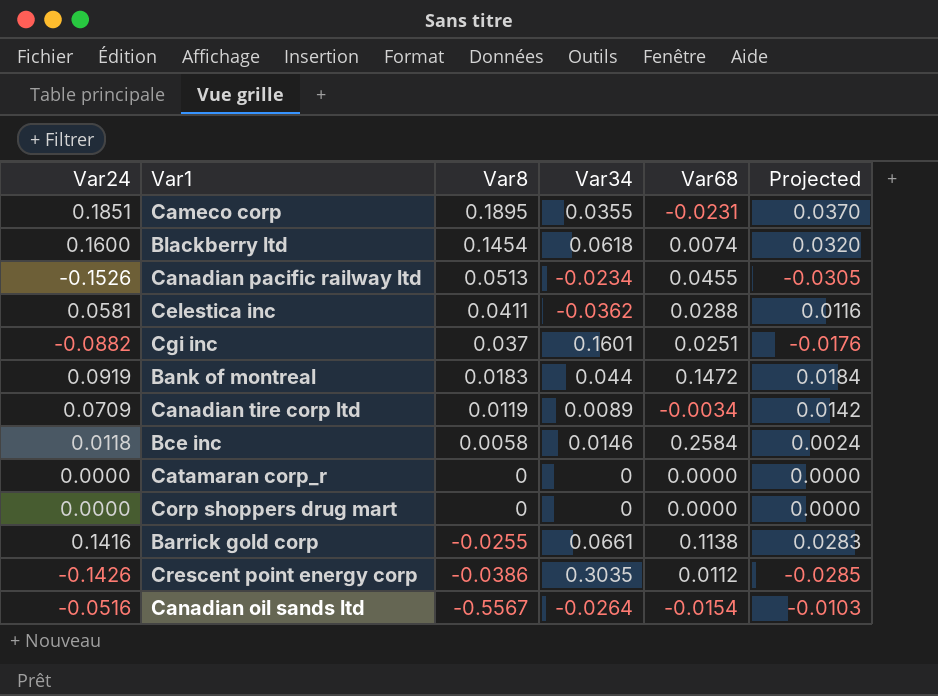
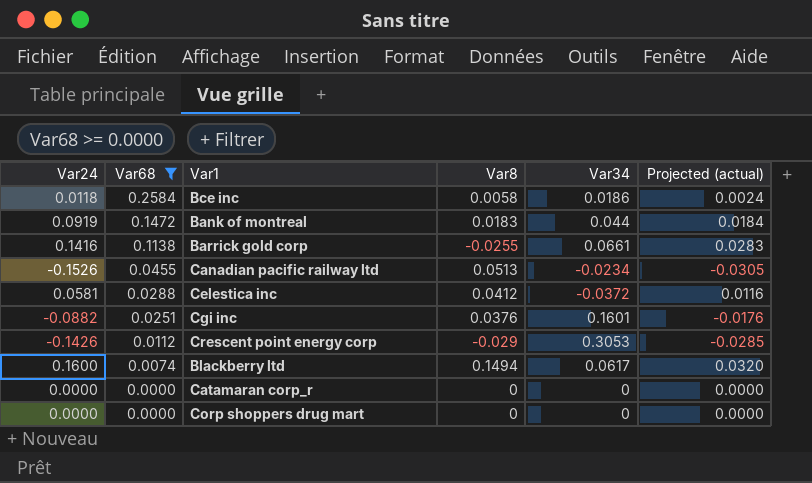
filter: none -> Var68 >= 0.0000
row order: Var8 descending -> Var68 descending
column Var68 | position: 5 -> 2
column name: Projected -> Projected (actual)
Bce inc | Var34: 0.0146 -> 0.0186
Celestica inc | Var8: 0.0411 -> 0.0412
Celestica inc | Var34: -0.0362 -> -0.0372
Cgi inc | Var8: 0.037 -> 0.0376
Crescent point energy corp | Var8: -0.0386 -> -0.029
Crescent point energy corp | Var34: 0.3035 -> 0.3053
Blackberry ltd | Var8: 0.1454 -> 0.1494
Blackberry ltd | Var34: 0.0618 -> 0.0617

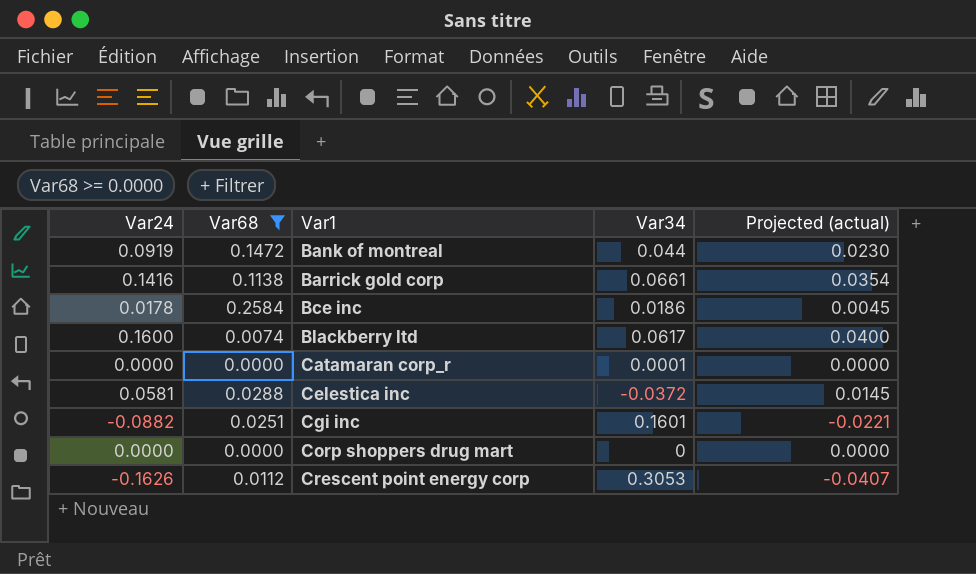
row order: Var68 descending -> Var1 ascending
column Var8 | position: 4 -> none
column Projected (actual) | formula: [Var24] * 0.2 -> [Var24] * 0.25
row Canadian pacific railway ltd: -0.1526 | 0.0455 | 0.0513 | -0.0234 | -0.0305 -> none
Bce inc | Var24: 0.0118 -> 0.0178
Catamaran corp_r | Var34: 0 -> 0.0001
Crescent point energy corp | Var24: -0.1426 -> -0.1626

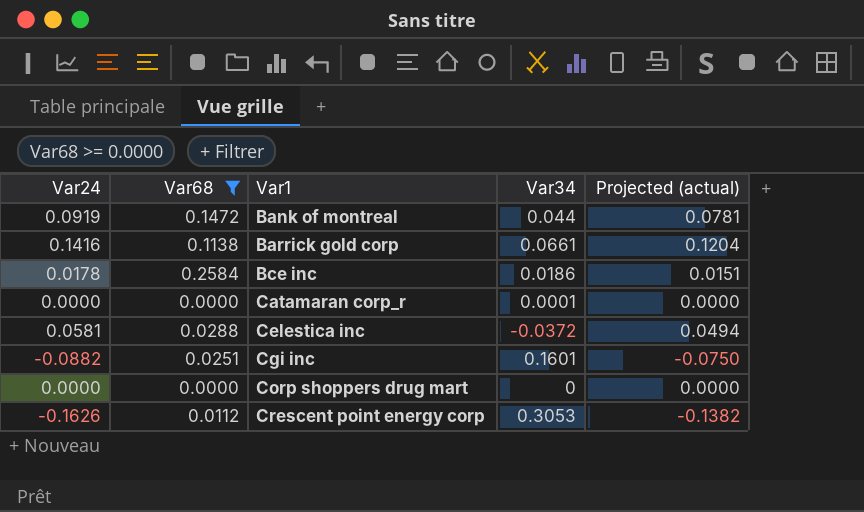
column Projected (actual) | formula: [Var24] * 0.25 -> [Var24] * 0.85
row Blackberry ltd: 0.1600 | 0.0074 | 0.0617 | 0.0400 -> none

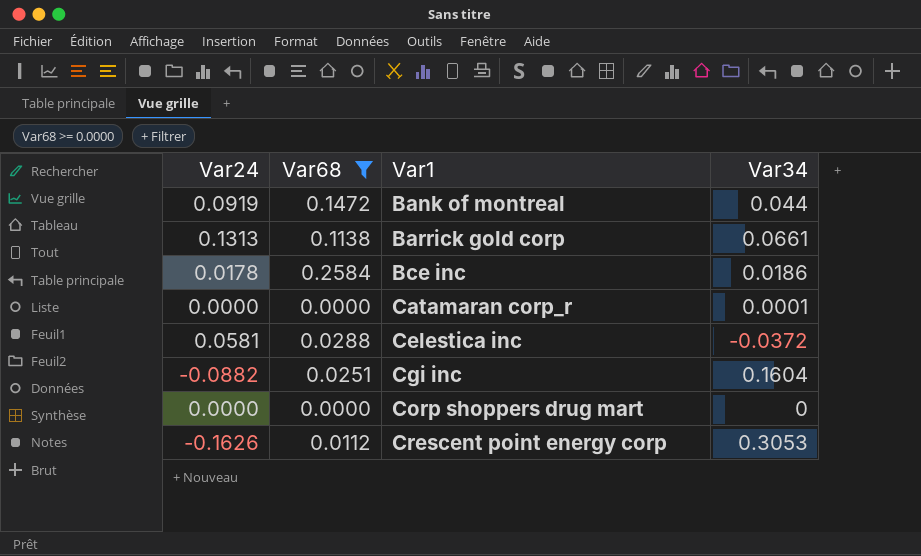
column Projected (actual) | formula: [Var24] * 0.85 -> none
Barrick gold corp | Var24: 0.1416 -> 0.1313
Cgi inc | Var34: 0.1601 -> 0.1604

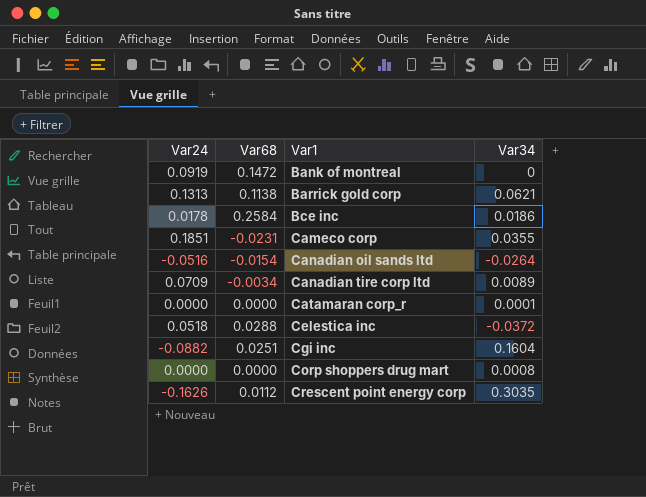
filter: Var68 >= 0.0000 -> none
Bank of montreal | Var34: 0.044 -> 0
Barrick gold corp | Var34: 0.0661 -> 0.0621
Celestica inc | Var24: 0.0581 -> 0.0518
Corp shoppers drug mart | Var34: 0 -> 0.0008
Crescent point energy corp | Var34: 0.3053 -> 0.3035

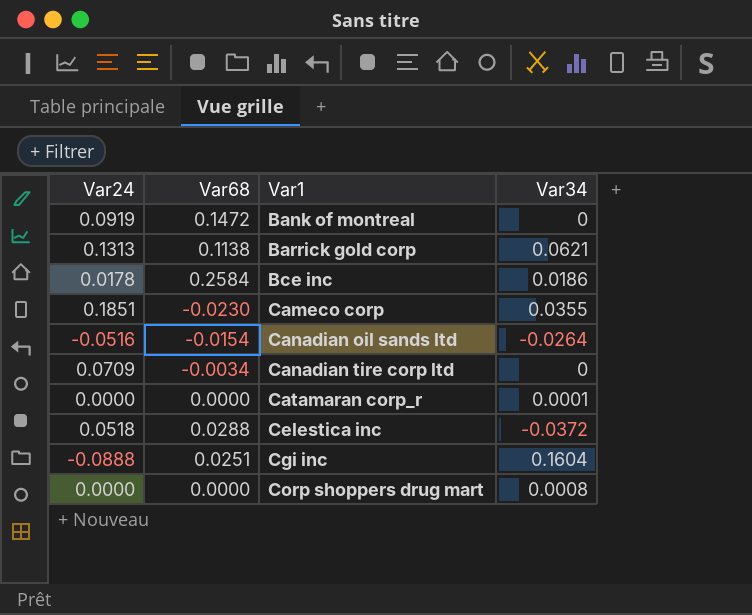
row Crescent point energy corp: -0.1626 | 0.0112 | 0.3035 -> none
Cameco corp | Var68: -0.0231 -> -0.0230
Canadian tire corp ltd | Var34: 0.0089 -> 0
Cgi inc | Var24: -0.0882 -> -0.0888

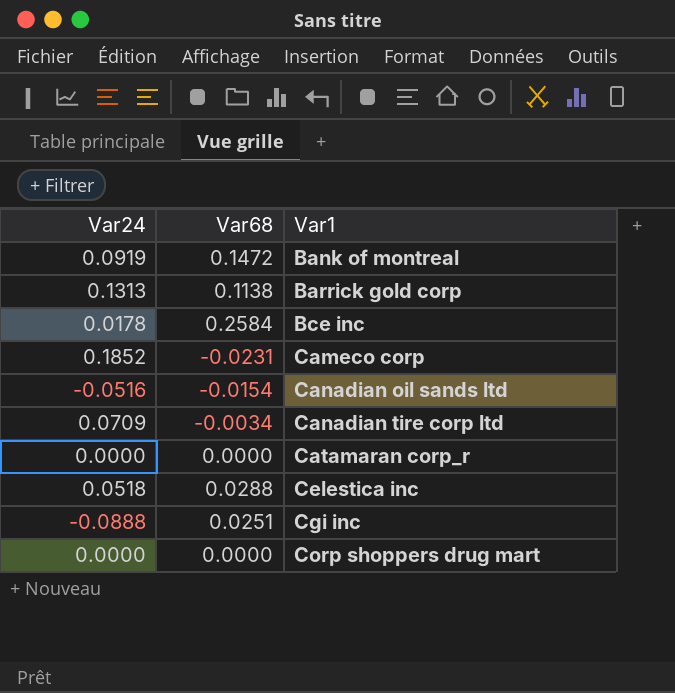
column Var34 | position: 4 -> none
Cameco corp | Var24: 0.1851 -> 0.1852
Cameco corp | Var68: -0.0230 -> -0.0231

